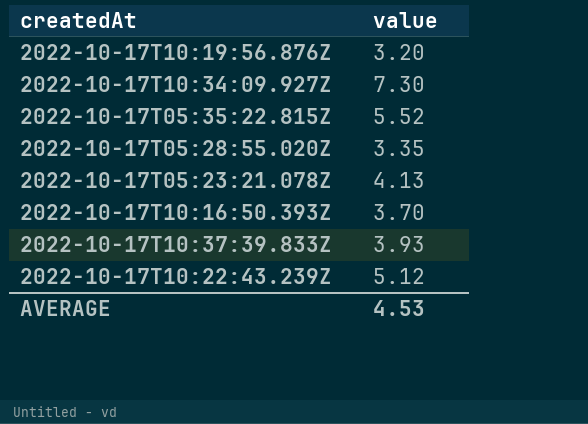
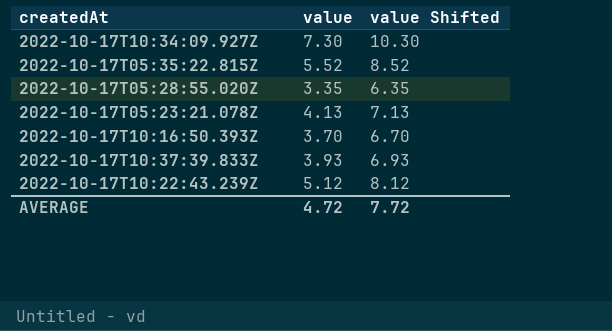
column value Shifted | formula: none -> [value] + 3
row 2022-10-17T10:19:56.876Z: 3.20 -> none
AVERAGE | value: 4.53 -> 4.72

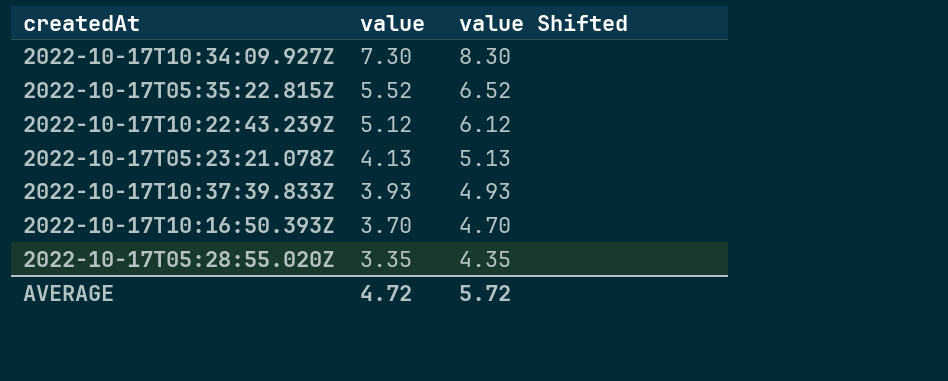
row order: none -> value descending
column value Shifted | formula: [value] + 3 -> [value] + 1
AVERAGE | value Shifted: 7.72 -> 5.72

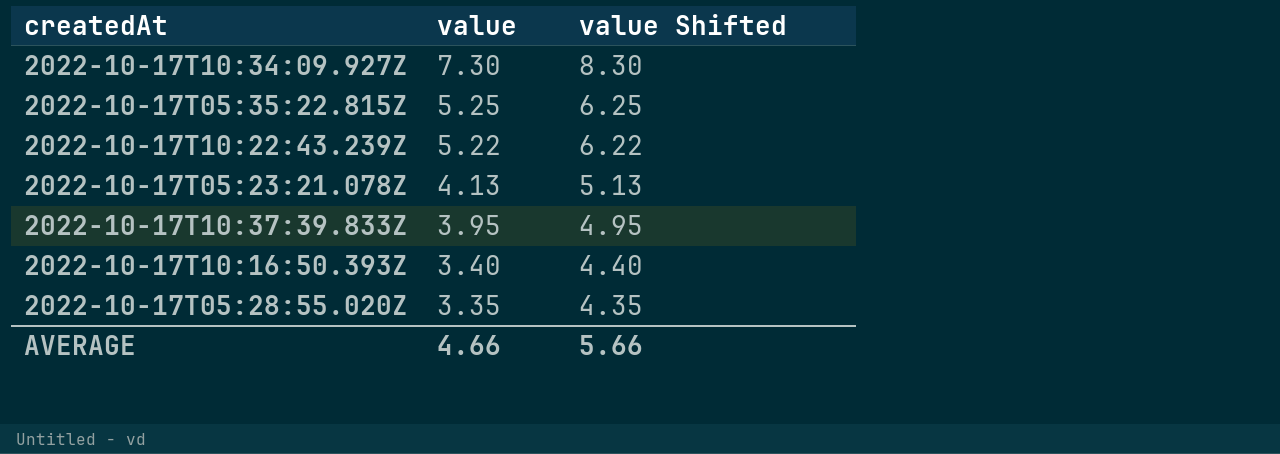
2022-10-17T05:35:22.815Z | value: 5.52 -> 5.25
2022-10-17T05:35:22.815Z | value Shifted: 6.52 -> 6.25
2022-10-17T10:22:43.239Z | value: 5.12 -> 5.22
2022-10-17T10:22:43.239Z | value Shifted: 6.12 -> 6.22
2022-10-17T10:37:39.833Z | value: 3.93 -> 3.95
2022-10-17T10:37:39.833Z | value Shifted: 4.93 -> 4.95
2022-10-17T10:16:50.393Z | value: 3.70 -> 3.40
2022-10-17T10:16:50.393Z | value Shifted: 4.70 -> 4.40
AVERAGE | value: 4.72 -> 4.66
AVERAGE | value Shifted: 5.72 -> 5.66

